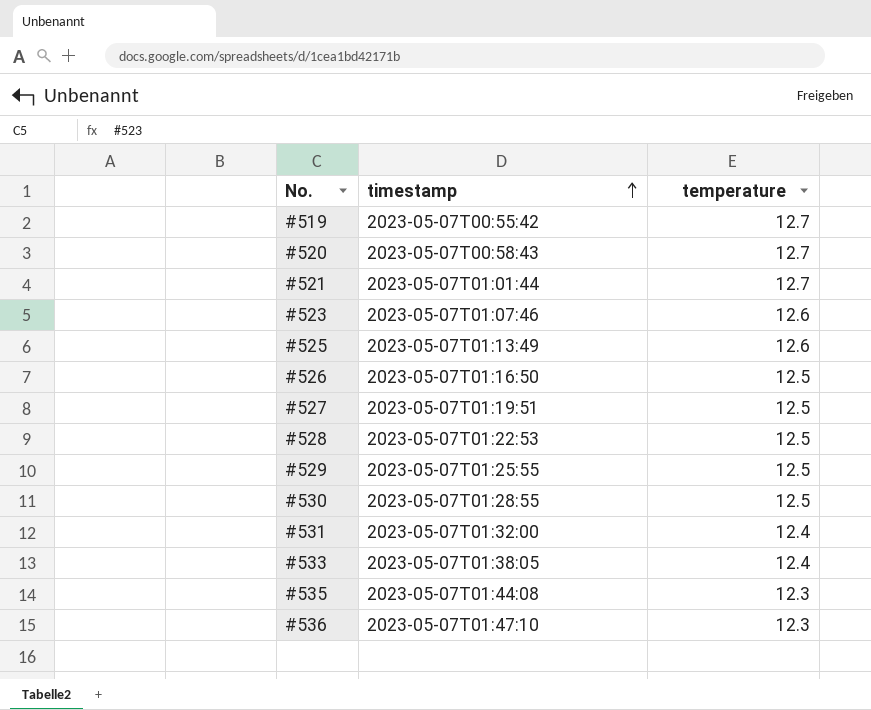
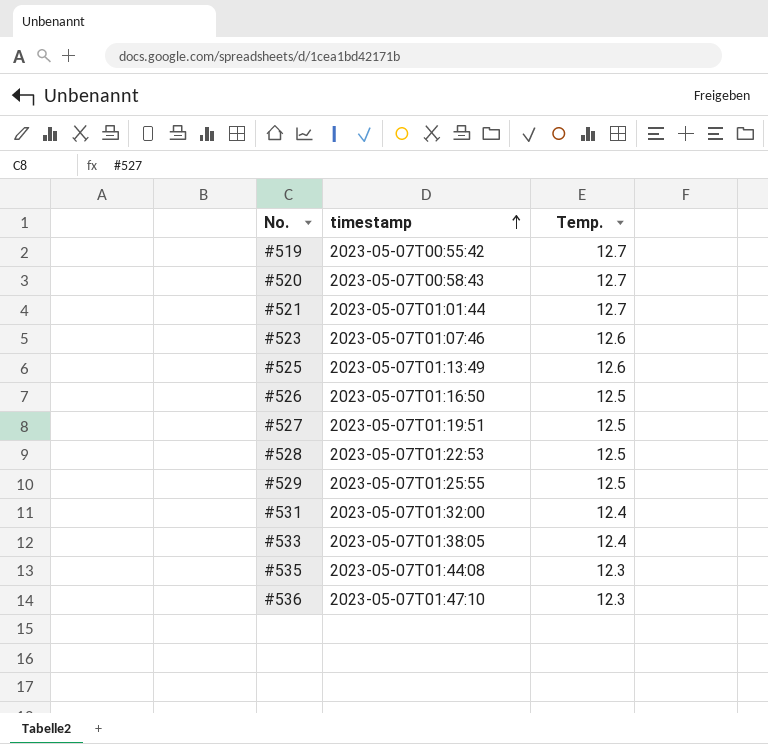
column name: temperature -> Temp.
row #530: 2023-05-07T01:28:55 | 12.5 -> none

